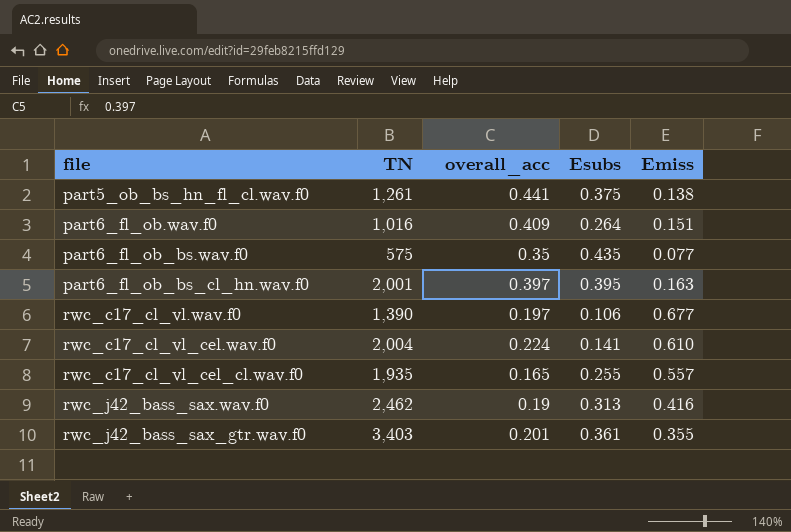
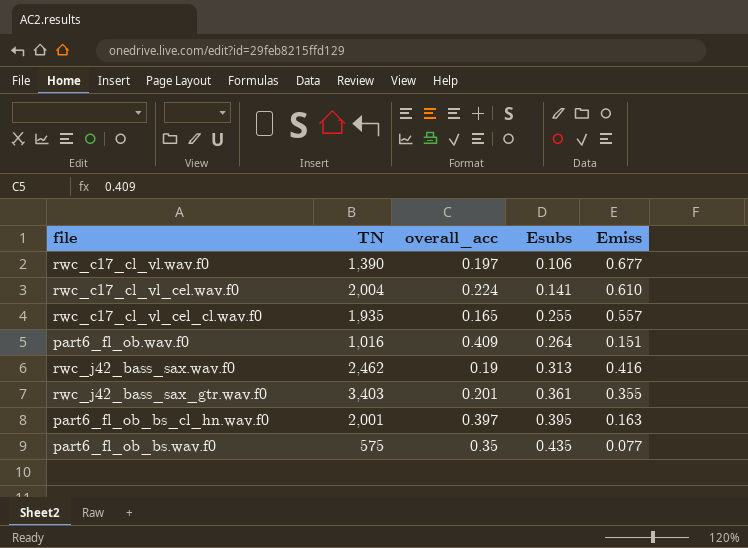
row order: file ascending -> Esubs ascending
row part5_ob_bs_hn_fl_cl.wav.f0: 1,261 | 0.441 | 0.375 | 0.138 -> none

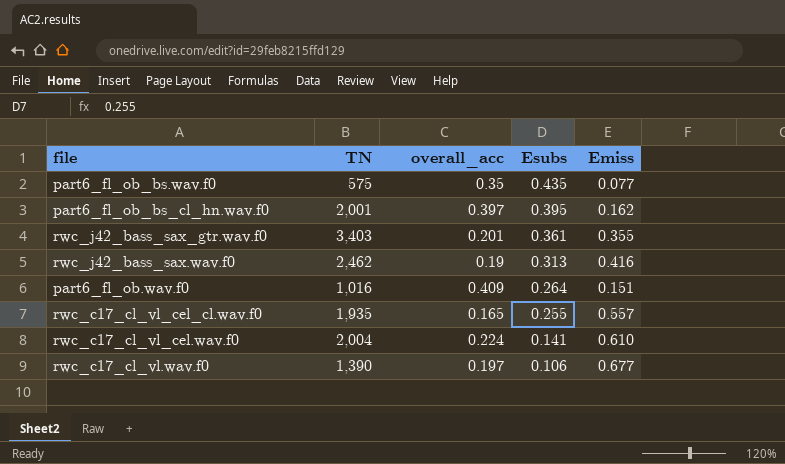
row order: Esubs ascending -> Esubs descending
part6_fl_ob_bs_cl_hn.wav.f0 | Emiss: 0.163 -> 0.162

